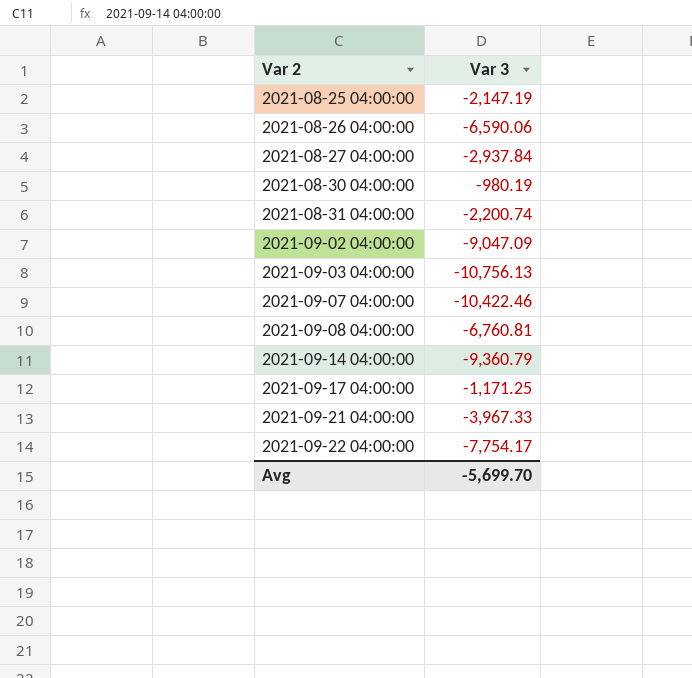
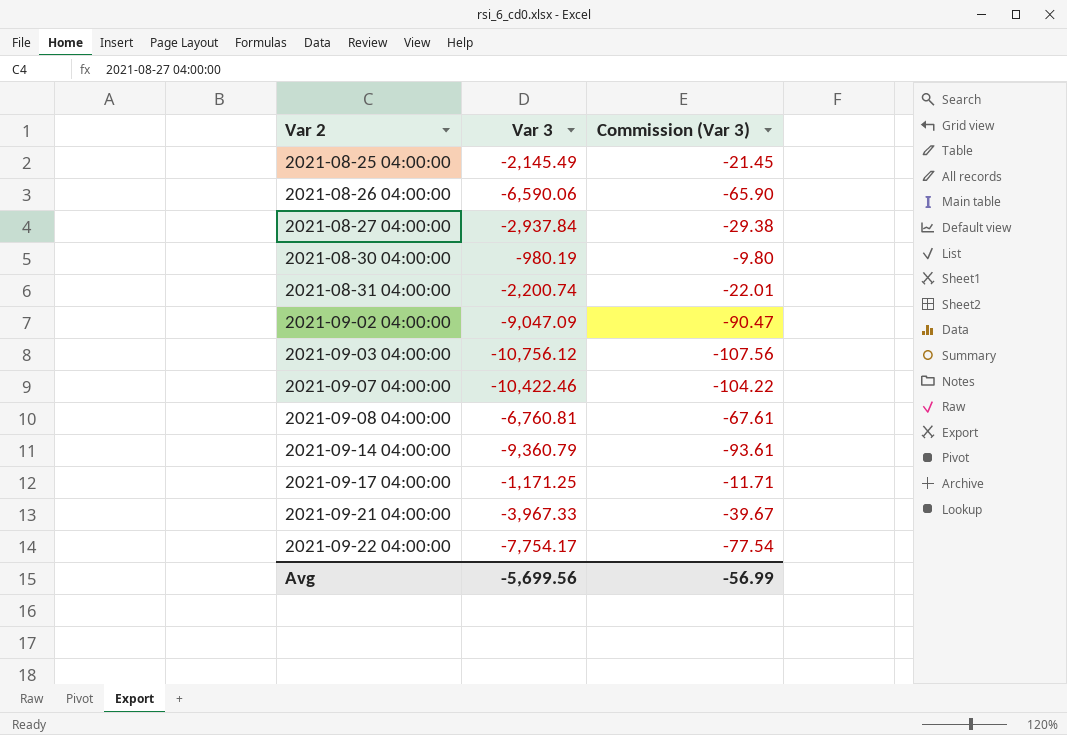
column Commission (Var 3) | formula: none -> [Var 3] * 0.01
2021-08-25 04:00:00 | Var 3: -2,147.19 -> -2,145.49
2021-09-03 04:00:00 | Var 3: -10,756.13 -> -10,756.12
Avg | Var 3: -5,699.70 -> -5,699.56

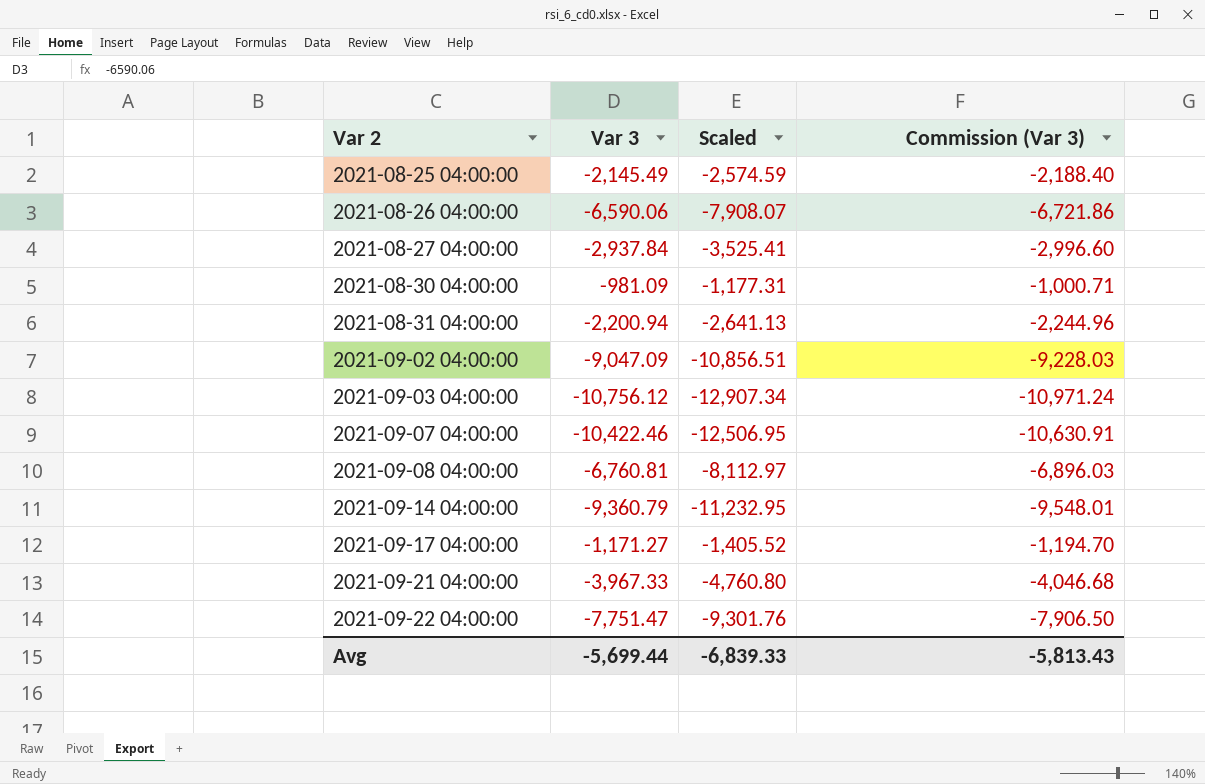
column Scaled | formula: none -> [Var 3] * 1.2
column Commission (Var 3) | formula: [Var 3] * 0.01 -> [Var 3] * 1.02
2021-08-30 04:00:00 | Var 3: -980.19 -> -981.09
2021-08-31 04:00:00 | Var 3: -2,200.74 -> -2,200.94
2021-09-17 04:00:00 | Var 3: -1,171.25 -> -1,171.27
2021-09-22 04:00:00 | Var 3: -7,754.17 -> -7,751.47
Avg | Var 3: -5,699.56 -> -5,699.44
Avg | Commission (Var 3): -56.99 -> -5,813.43

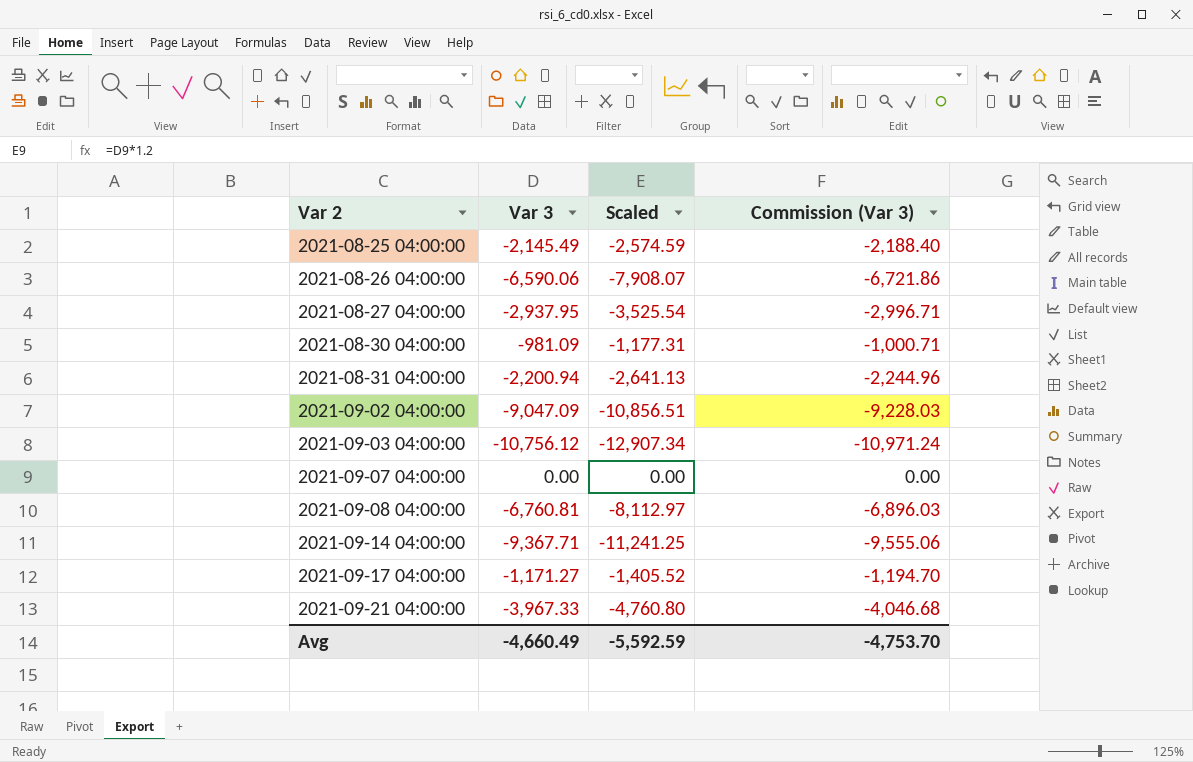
row 2021-09-22 04:00:00: -7,751.47 | -9,301.76 | -7,906.50 -> none
2021-08-27 04:00:00 | Var 3: -2,937.84 -> -2,937.95
2021-08-27 04:00:00 | Scaled: -3,525.41 -> -3,525.54
2021-08-27 04:00:00 | Commission (Var 3): -2,996.60 -> -2,996.71
2021-09-07 04:00:00 | Var 3: -10,422.46 -> 0.00
2021-09-07 04:00:00 | Scaled: -12,506.95 -> 0.00
2021-09-07 04:00:00 | Commission (Var 3): -10,630.91 -> 0.00
2021-09-14 04:00:00 | Var 3: -9,360.79 -> -9,367.71
2021-09-14 04:00:00 | Scaled: -11,232.95 -> -11,241.25
2021-09-14 04:00:00 | Commission (Var 3): -9,548.01 -> -9,555.06
Avg | Var 3: -5,699.44 -> -4,660.49
Avg | Scaled: -6,839.33 -> -5,592.59
Avg | Commission (Var 3): -5,813.43 -> -4,753.70

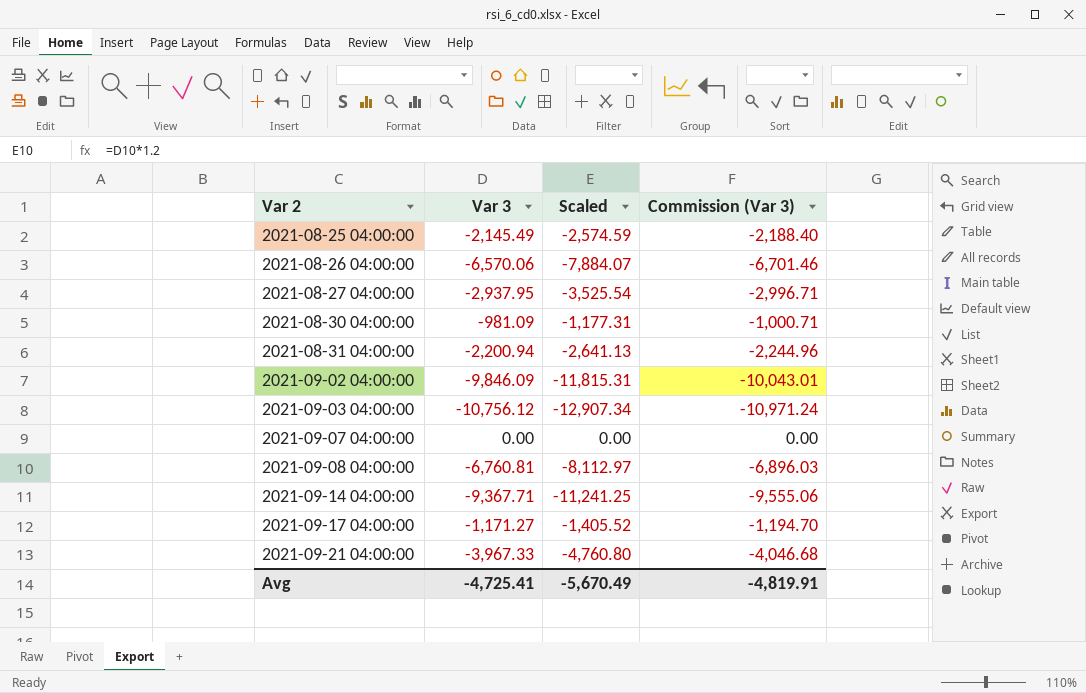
2021-08-26 04:00:00 | Var 3: -6,590.06 -> -6,570.06
2021-08-26 04:00:00 | Scaled: -7,908.07 -> -7,884.07
2021-08-26 04:00:00 | Commission (Var 3): -6,721.86 -> -6,701.46
2021-09-02 04:00:00 | Var 3: -9,047.09 -> -9,846.09
2021-09-02 04:00:00 | Scaled: -10,856.51 -> -11,815.31
2021-09-02 04:00:00 | Commission (Var 3): -9,228.03 -> -10,043.01
Avg | Var 3: -4,660.49 -> -4,725.41
Avg | Scaled: -5,592.59 -> -5,670.49
Avg | Commission (Var 3): -4,753.70 -> -4,819.91

